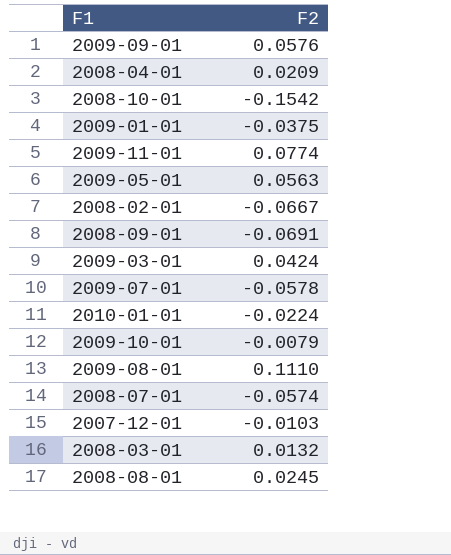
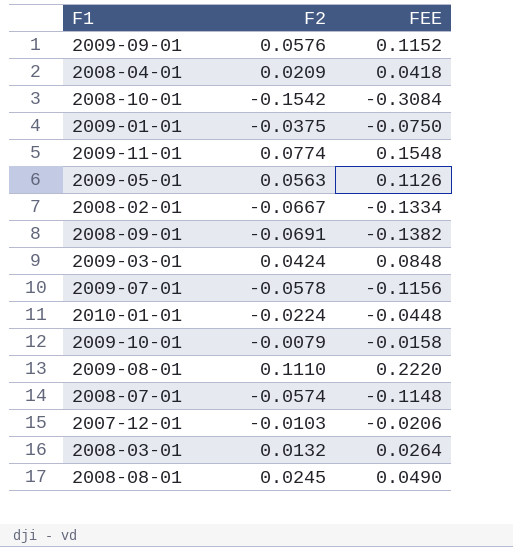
column FEE | formula: none -> [F2] * 2

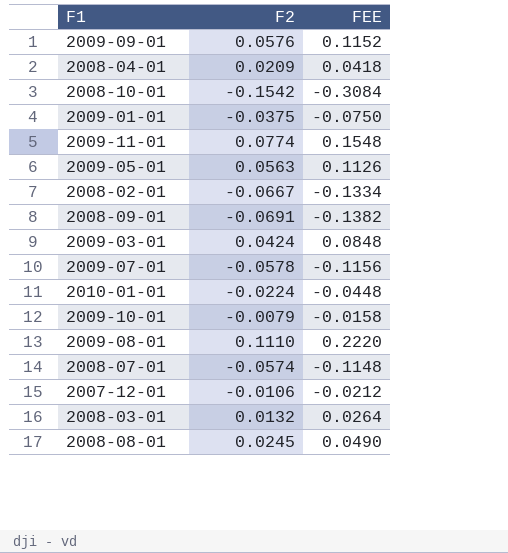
2007-12-01 | F2: -0.0103 -> -0.0106
2007-12-01 | FEE: -0.0206 -> -0.0212

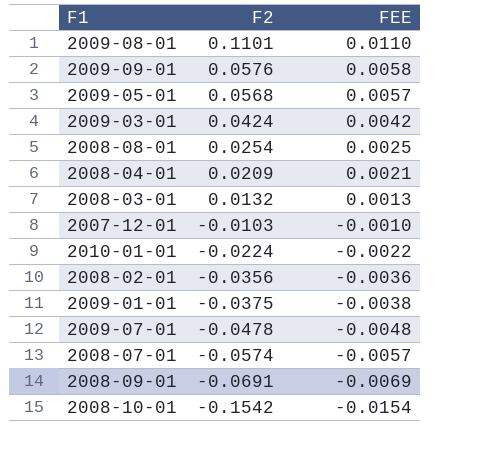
row order: none -> F2 descending
column FEE | formula: [F2] * 2 -> [F2] * 0.1
row 2009-11-01: 0.0774 | 0.1548 -> none
row 2009-10-01: -0.0079 | -0.0158 -> none
2009-08-01 | F2: 0.1110 -> 0.1101
2009-05-01 | F2: 0.0563 -> 0.0568
2008-08-01 | F2: 0.0245 -> 0.0254
2007-12-01 | F2: -0.0106 -> -0.0103
2008-02-01 | F2: -0.0667 -> -0.0356
2009-07-01 | F2: -0.0578 -> -0.0478

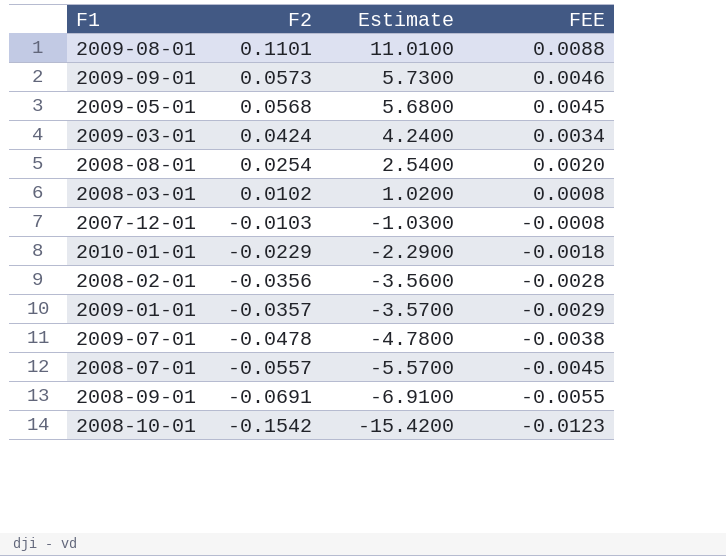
column Estimate | formula: none -> [F2] * 100
column FEE | formula: [F2] * 0.1 -> [F2] * 0.08
row 2008-04-01: 0.0209 | 0.0021 -> none
2009-09-01 | F2: 0.0576 -> 0.0573
2008-03-01 | F2: 0.0132 -> 0.0102
2010-01-01 | F2: -0.0224 -> -0.0229
2009-01-01 | F2: -0.0375 -> -0.0357
2008-07-01 | F2: -0.0574 -> -0.0557

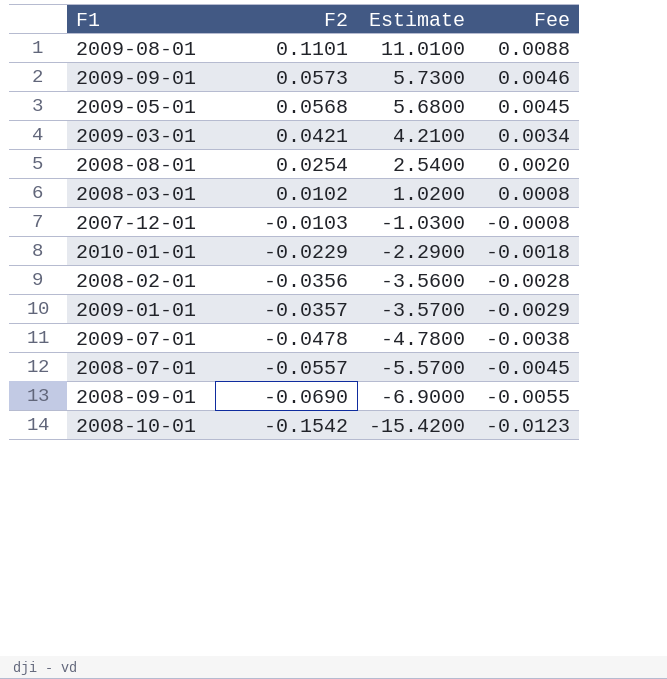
column name: FEE -> Fee
2009-03-01 | F2: 0.0424 -> 0.0421
2009-03-01 | Estimate: 4.2400 -> 4.2100
2008-09-01 | F2: -0.0691 -> -0.0690
2008-09-01 | Estimate: -6.9100 -> -6.9000

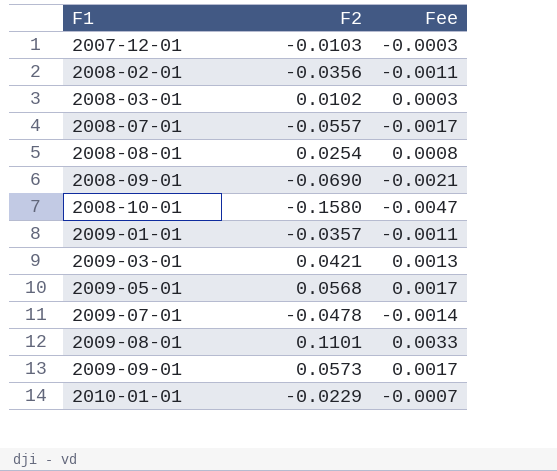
row order: F2 descending -> F1 ascending
column Estimate | formula: [F2] * 100 -> none
column Fee | formula: [F2] * 0.08 -> [F2] * 0.03
2008-10-01 | F2: -0.1542 -> -0.1580

